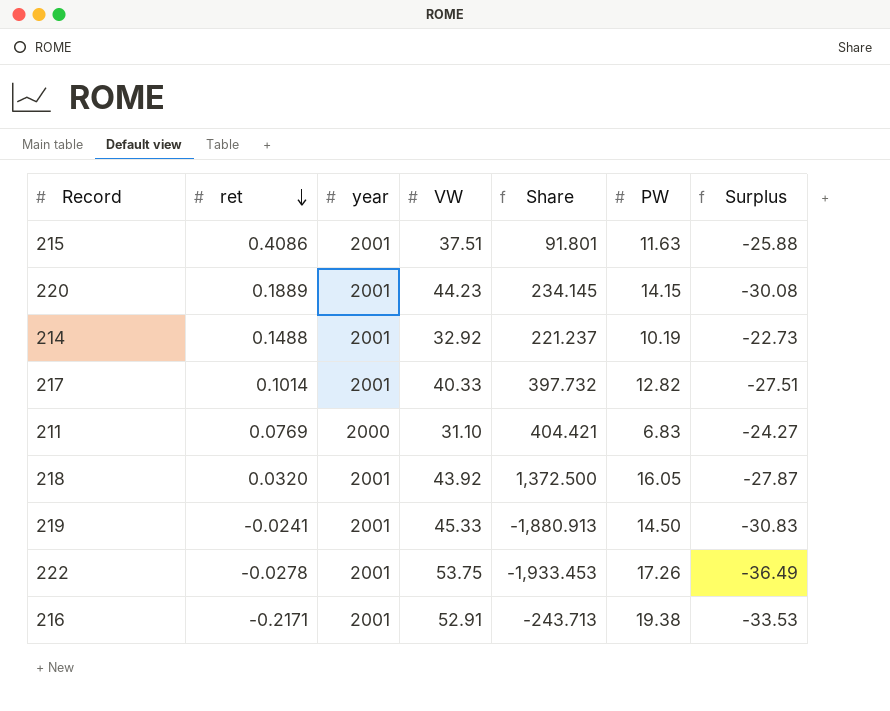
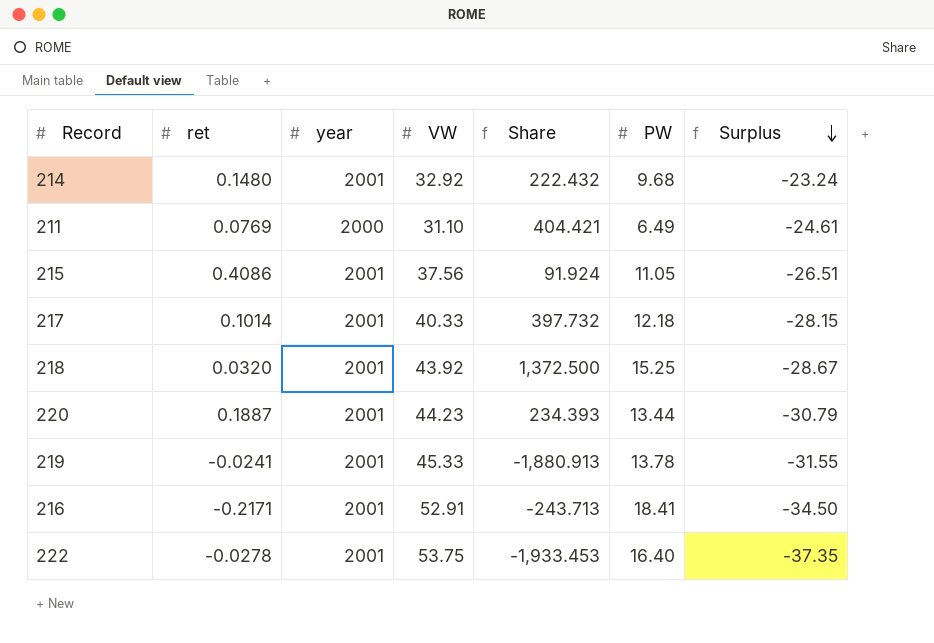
row order: ret descending -> Surplus descending
214 | ret: 0.1488 -> 0.1480
214 | Share: 221.237 -> 222.432
214 | PW: 10.19 -> 9.68
214 | Surplus: -22.73 -> -23.24
211 | PW: 6.83 -> 6.49
211 | Surplus: -24.27 -> -24.61
215 | VW: 37.51 -> 37.56
215 | Share: 91.801 -> 91.924
215 | PW: 11.63 -> 11.05
215 | Surplus: -25.88 -> -26.51
217 | PW: 12.82 -> 12.18
217 | Surplus: -27.51 -> -28.15
218 | PW: 16.05 -> 15.25
218 | Surplus: -27.87 -> -28.67
220 | ret: 0.1889 -> 0.1887
220 | Share: 234.145 -> 234.393
220 | PW: 14.15 -> 13.44
220 | Surplus: -30.08 -> -30.79
219 | PW: 14.50 -> 13.78
219 | Surplus: -30.83 -> -31.55
216 | PW: 19.38 -> 18.41
216 | Surplus: -33.53 -> -34.50
222 | PW: 17.26 -> 16.40
222 | Surplus: -36.49 -> -37.35

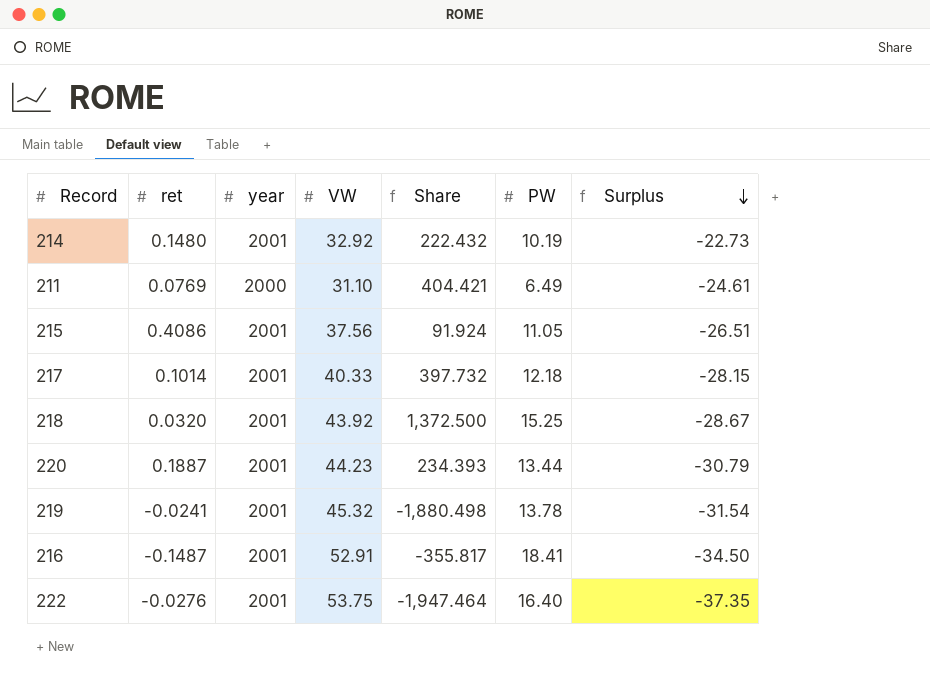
214 | PW: 9.68 -> 10.19
214 | Surplus: -23.24 -> -22.73
219 | VW: 45.33 -> 45.32
219 | Share: -1,880.913 -> -1,880.498
219 | Surplus: -31.55 -> -31.54
216 | ret: -0.2171 -> -0.1487
216 | Share: -243.713 -> -355.817
222 | ret: -0.0278 -> -0.0276
222 | Share: -1,933.453 -> -1,947.464

